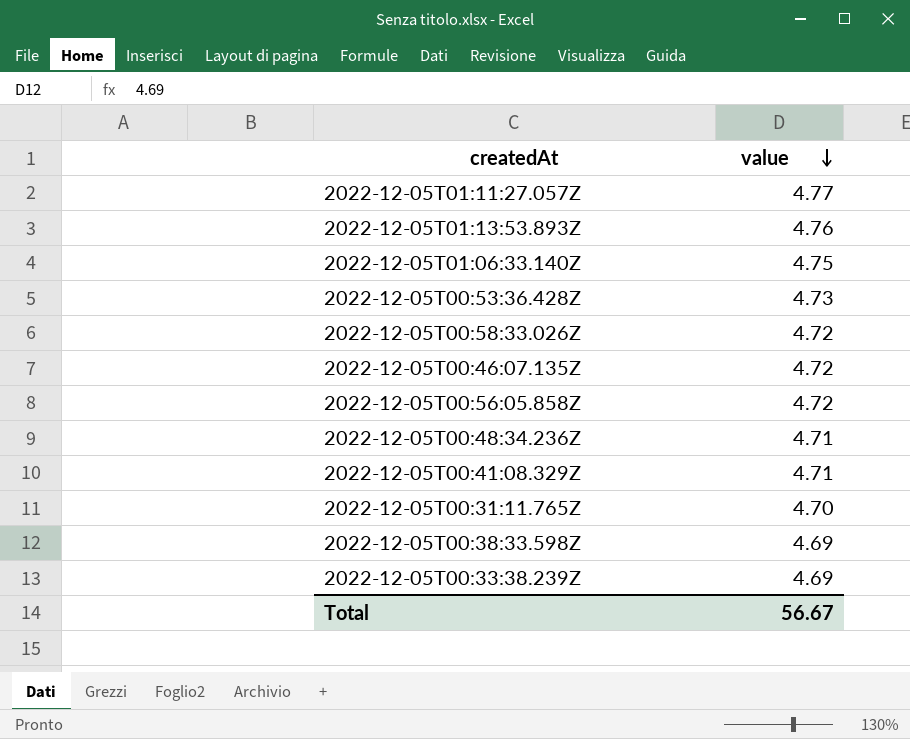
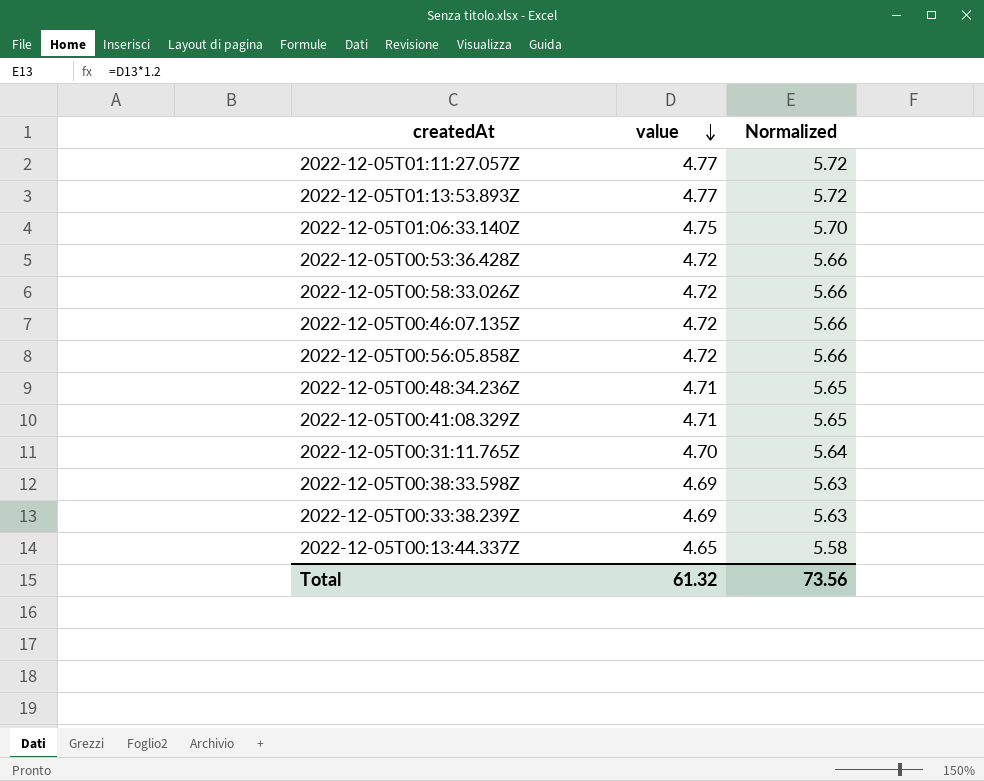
column Normalized | formula: none -> [value] * 1.2
2022-12-05T01:13:53.893Z | value: 4.76 -> 4.77
2022-12-05T00:53:36.428Z | value: 4.73 -> 4.72
row 2022-12-05T00:13:44.337Z: none -> 4.65 | 5.58
Total | value: 56.67 -> 61.32

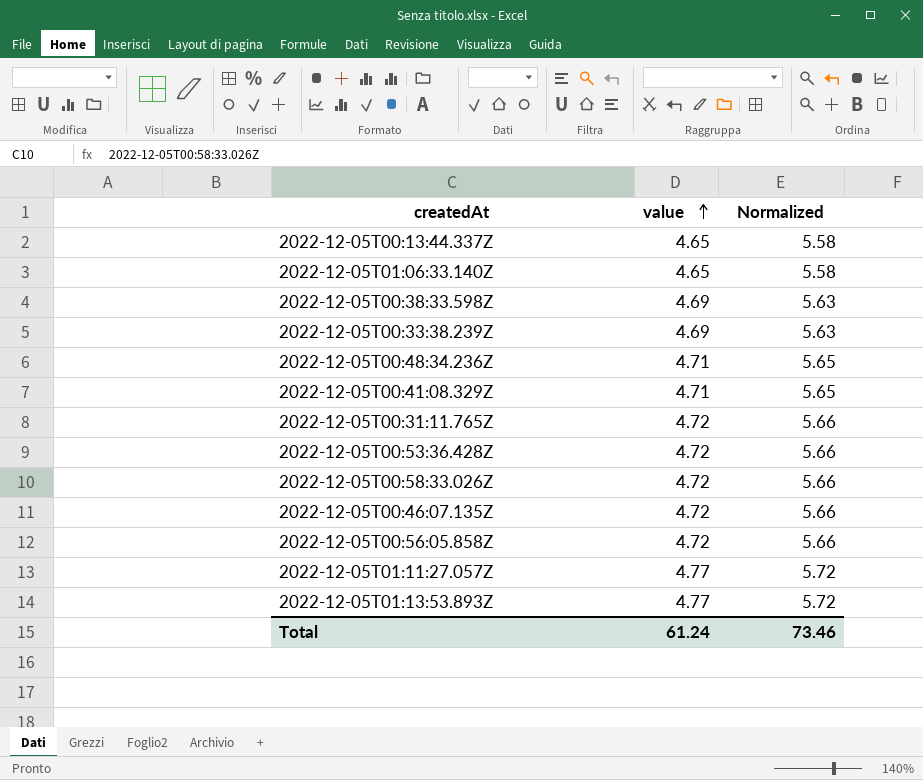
row order: value descending -> value ascending
2022-12-05T01:06:33.140Z | value: 4.75 -> 4.65
2022-12-05T01:06:33.140Z | Normalized: 5.70 -> 5.58
2022-12-05T00:31:11.765Z | value: 4.70 -> 4.72
2022-12-05T00:31:11.765Z | Normalized: 5.64 -> 5.66
Total | value: 61.32 -> 61.24
Total | Normalized: 73.56 -> 73.46

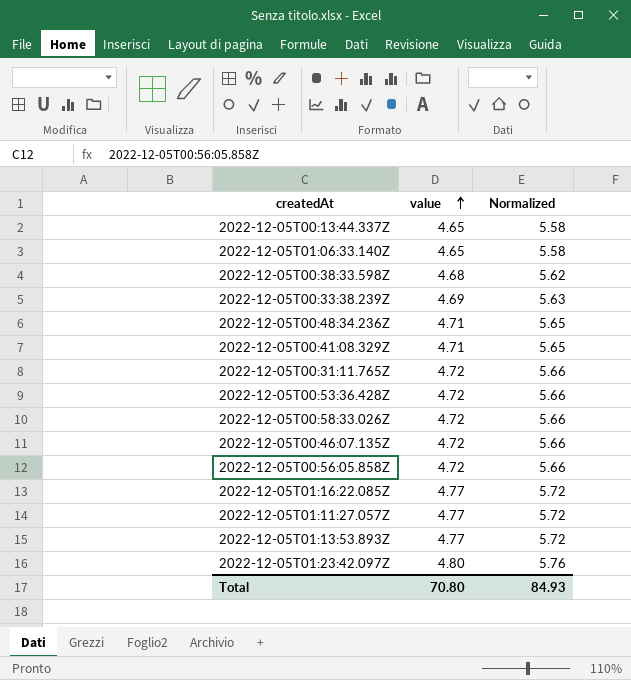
2022-12-05T00:38:33.598Z | value: 4.69 -> 4.68
2022-12-05T00:38:33.598Z | Normalized: 5.63 -> 5.62
row 2022-12-05T01:16:22.085Z: none -> 4.77 | 5.72
row 2022-12-05T01:23:42.097Z: none -> 4.80 | 5.76
Total | value: 61.24 -> 70.80
Total | Normalized: 73.46 -> 84.93

